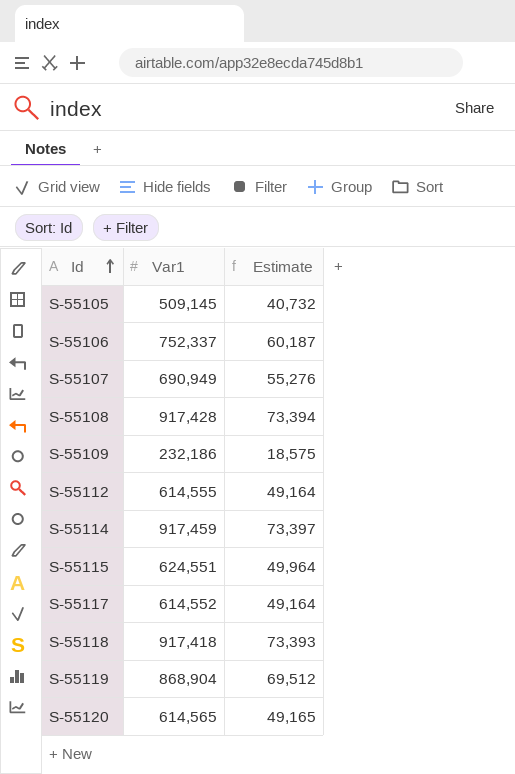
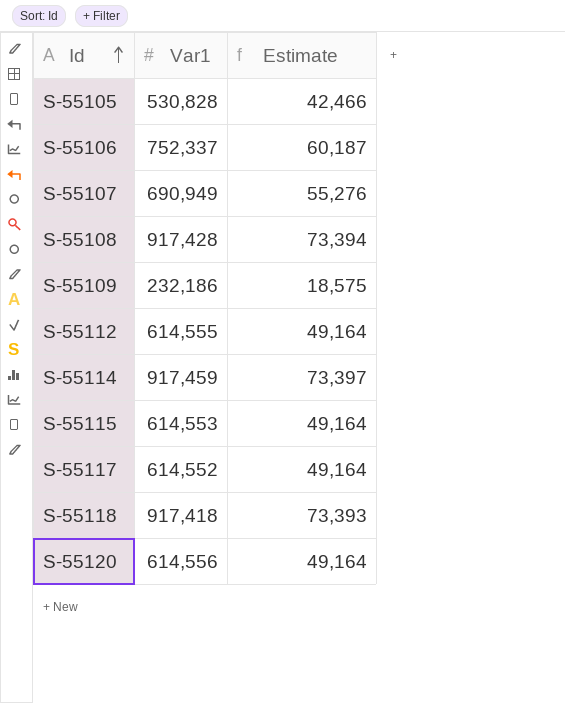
row S-55119: 868,904 | 69,512 -> none
S-55105 | Var1: 509,145 -> 530,828
S-55105 | Estimate: 40,732 -> 42,466
S-55115 | Var1: 624,551 -> 614,553
S-55115 | Estimate: 49,964 -> 49,164
S-55120 | Var1: 614,565 -> 614,556
S-55120 | Estimate: 49,165 -> 49,164

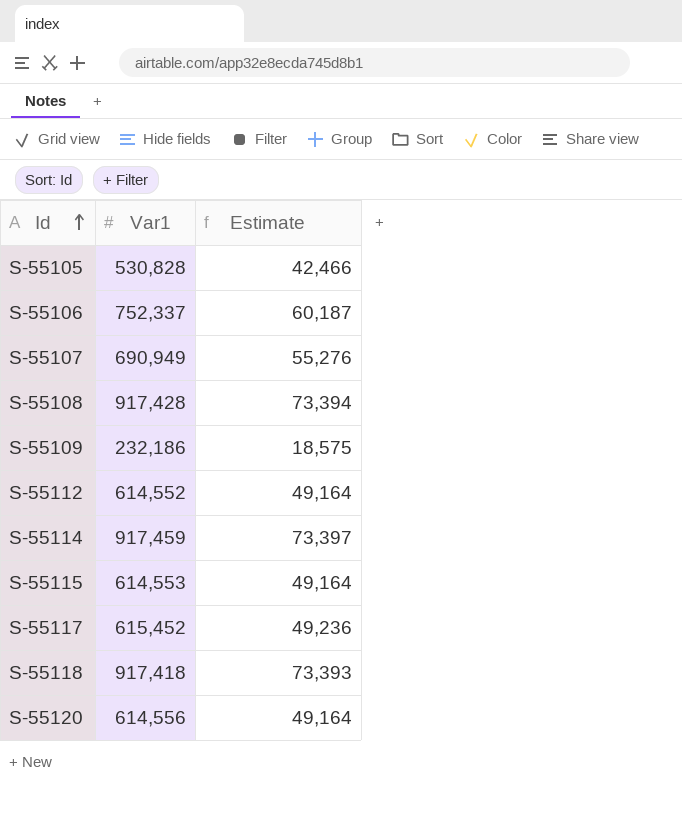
S-55112 | Var1: 614,555 -> 614,552
S-55117 | Var1: 614,552 -> 615,452
S-55117 | Estimate: 49,164 -> 49,236

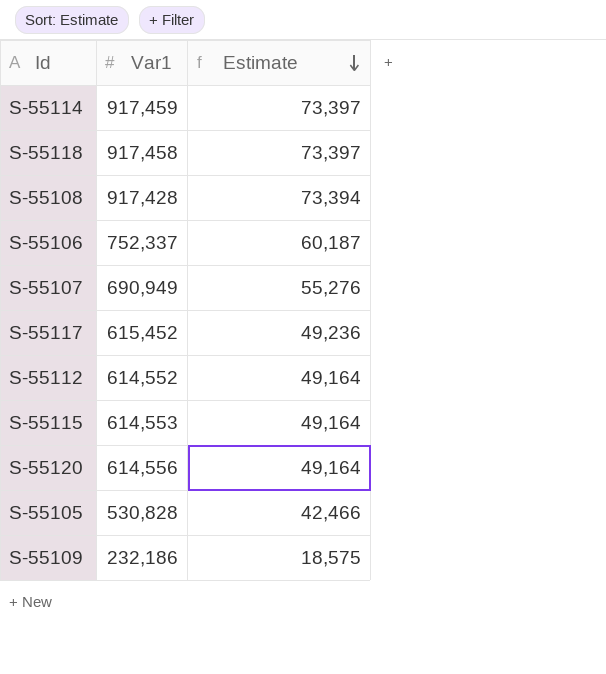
row order: Id ascending -> Estimate descending
S-55118 | Var1: 917,418 -> 917,458
S-55118 | Estimate: 73,393 -> 73,397

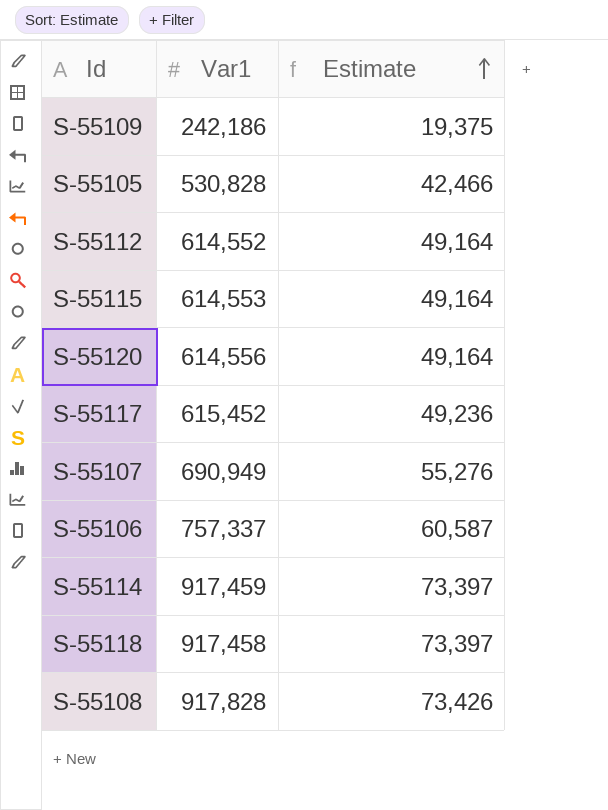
row order: Estimate descending -> Estimate ascending
S-55109 | Var1: 232,186 -> 242,186
S-55109 | Estimate: 18,575 -> 19,375
S-55106 | Var1: 752,337 -> 757,337
S-55106 | Estimate: 60,187 -> 60,587
S-55108 | Var1: 917,428 -> 917,828
S-55108 | Estimate: 73,394 -> 73,426

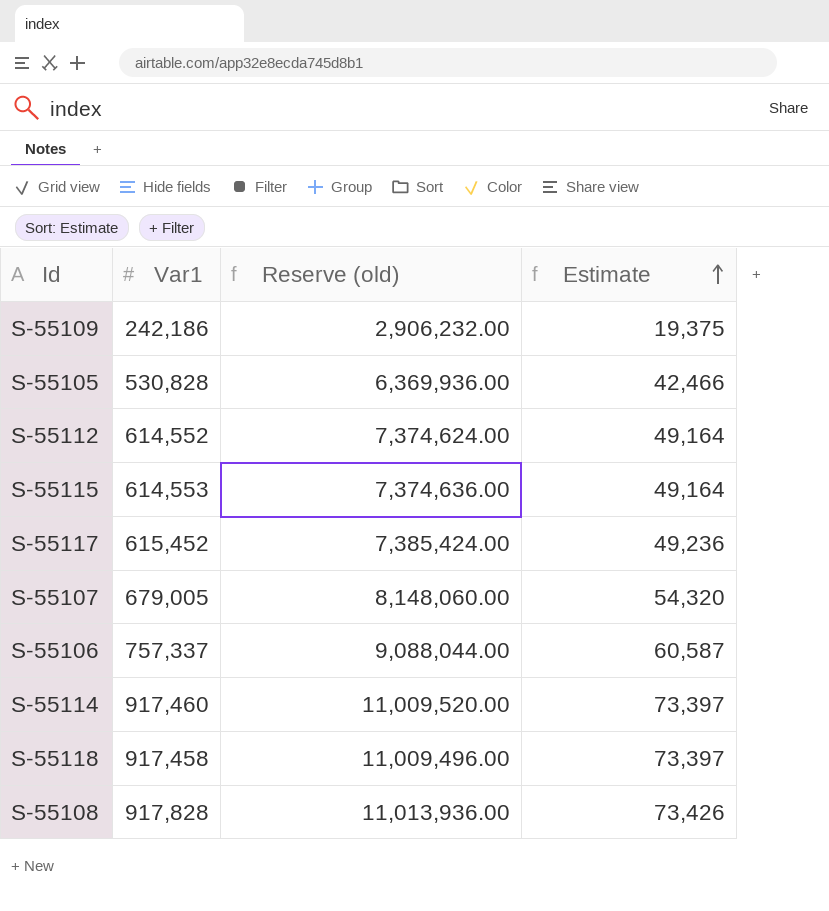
column Reserve (old) | formula: none -> [Var1] * 12
row S-55120: 614,556 | 49,164 -> none
S-55107 | Var1: 690,949 -> 679,005
S-55107 | Estimate: 55,276 -> 54,320
S-55114 | Var1: 917,459 -> 917,460

